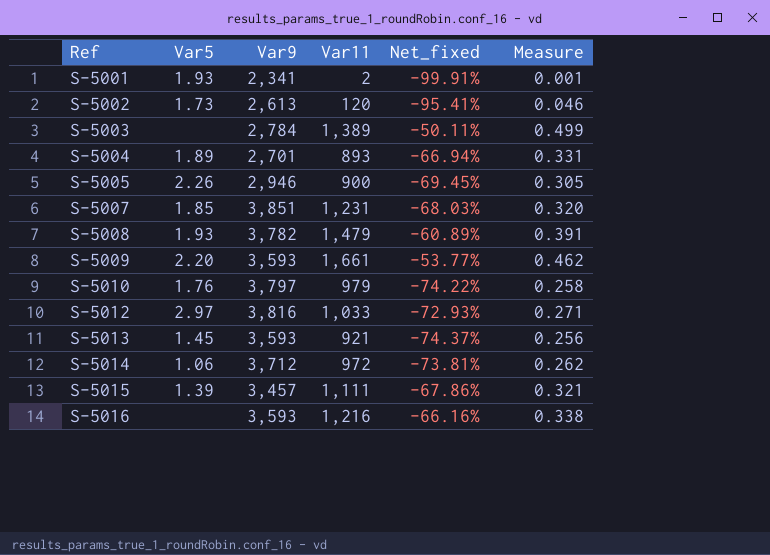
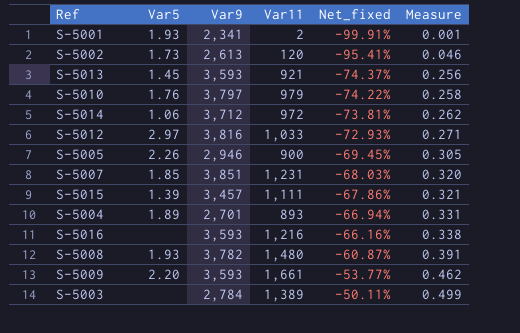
row order: Ref ascending -> Net_fixed ascending
S-5008 | Var11: 1,479 -> 1,480
S-5008 | Net_fixed: -60.89% -> -60.87%

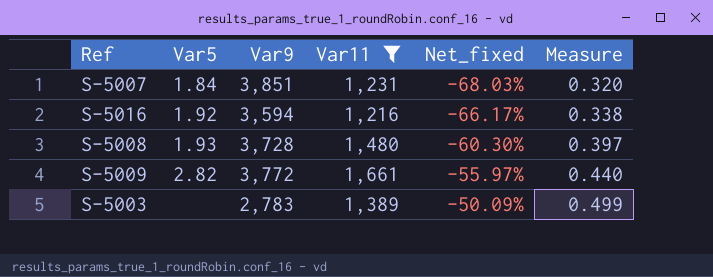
filter: none -> Var11 >= 1,216
S-5007 | Var5: 1.85 -> 1.84
S-5016 | Var5: none -> 1.92
S-5016 | Var9: 3,593 -> 3,594
S-5016 | Net_fixed: -66.16% -> -66.17%
S-5008 | Var9: 3,782 -> 3,728
S-5008 | Net_fixed: -60.87% -> -60.30%
S-5008 | Measure: 0.391 -> 0.397
S-5009 | Var5: 2.20 -> 2.82
S-5009 | Var9: 3,593 -> 3,772
S-5009 | Net_fixed: -53.77% -> -55.97%
S-5009 | Measure: 0.462 -> 0.440
S-5003 | Var9: 2,784 -> 2,783
S-5003 | Net_fixed: -50.11% -> -50.09%

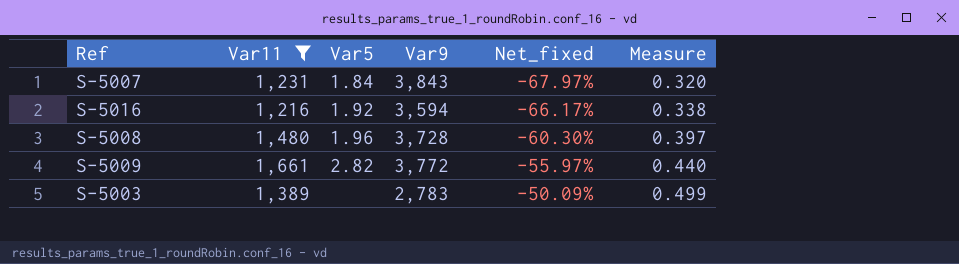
column Var11 | position: 4 -> 2
S-5007 | Var9: 3,851 -> 3,843
S-5007 | Net_fixed: -68.03% -> -67.97%
S-5008 | Var5: 1.93 -> 1.96

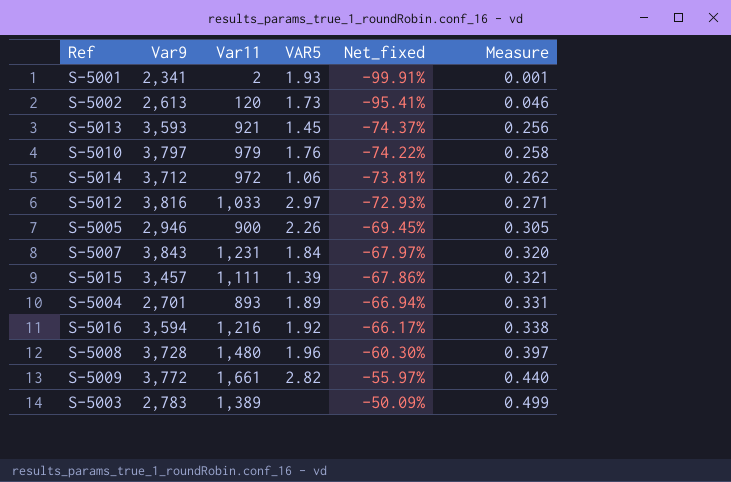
filter: Var11 >= 1,216 -> none
column Var9 | position: 4 -> 2
column name: Var5 -> VAR5

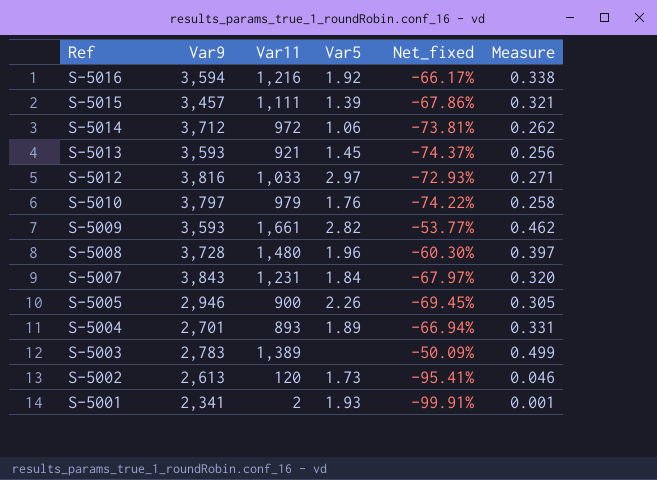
row order: Net_fixed ascending -> Ref descending
column name: VAR5 -> Var5
S-5009 | Var9: 3,772 -> 3,593
S-5009 | Net_fixed: -55.97% -> -53.77%
S-5009 | Measure: 0.440 -> 0.462

